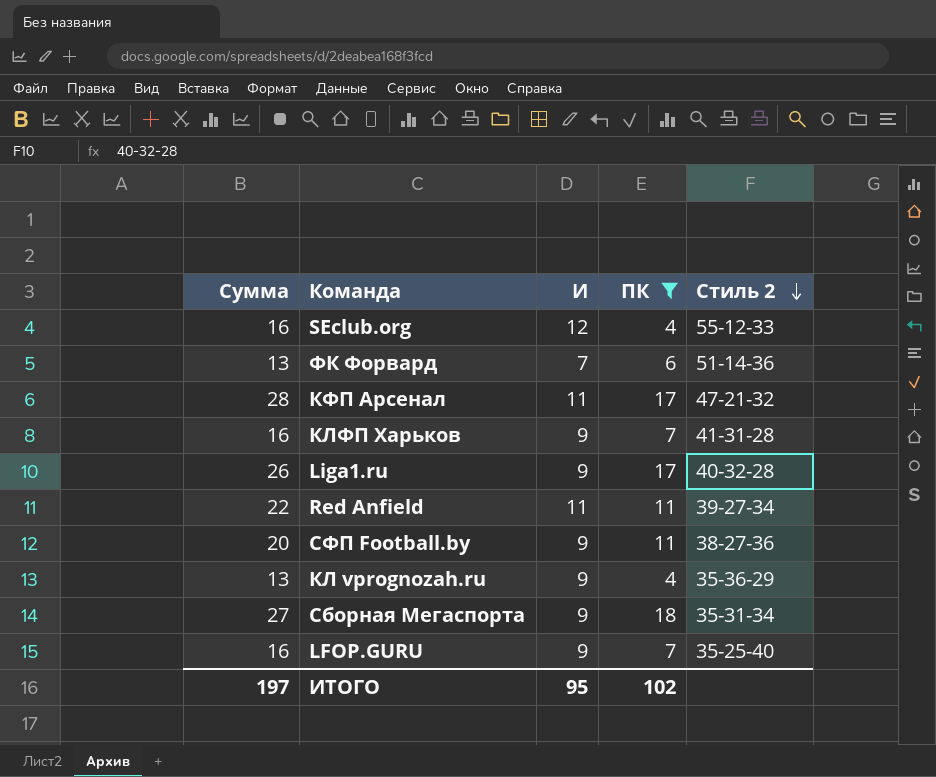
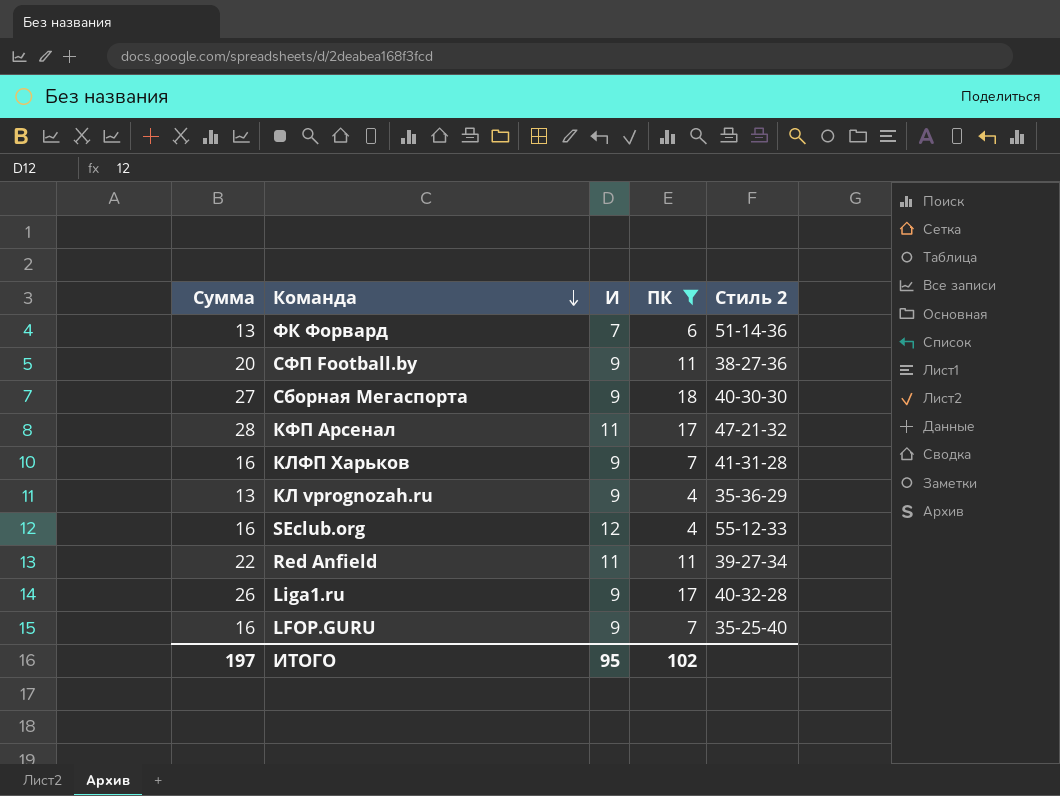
row order: Стиль 2 descending -> Команда descending
Сборная Мегаспорта | Стиль 2: 35-31-34 -> 40-30-30

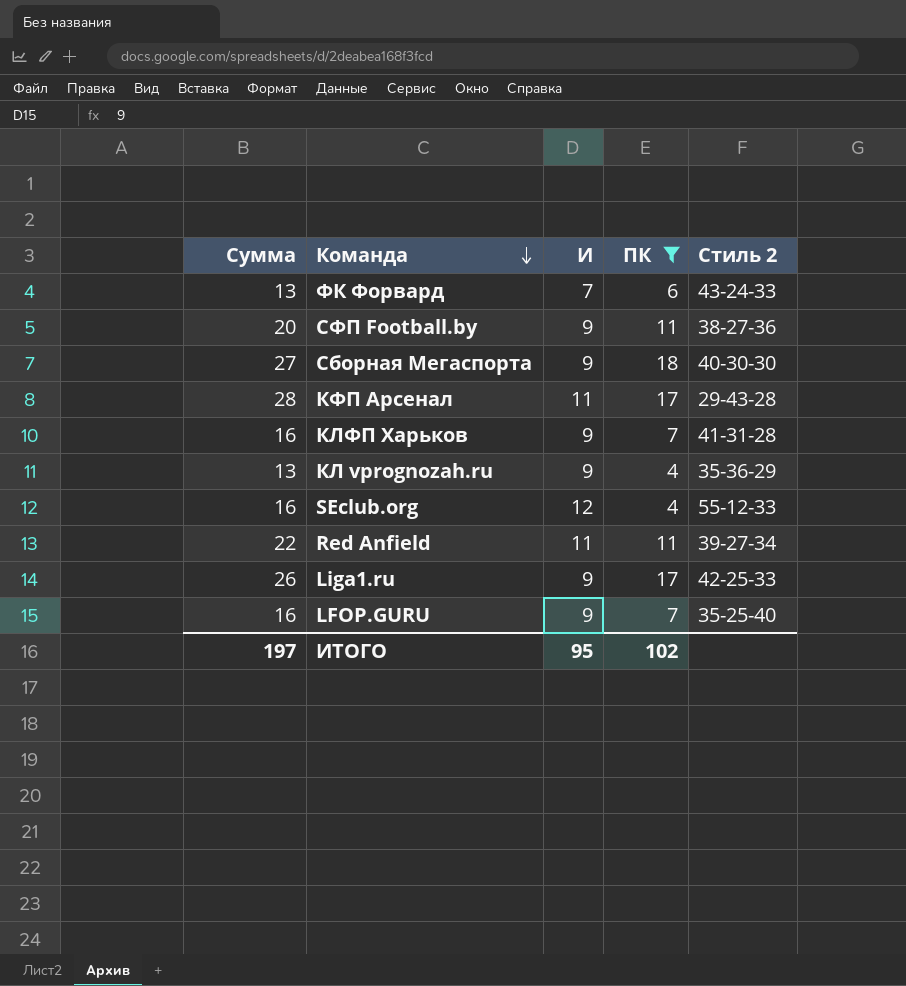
ФК Форвард | Стиль 2: 51-14-36 -> 43-24-33
КФП Арсенал | Стиль 2: 47-21-32 -> 29-43-28
Liga1.ru | Стиль 2: 40-32-28 -> 42-25-33

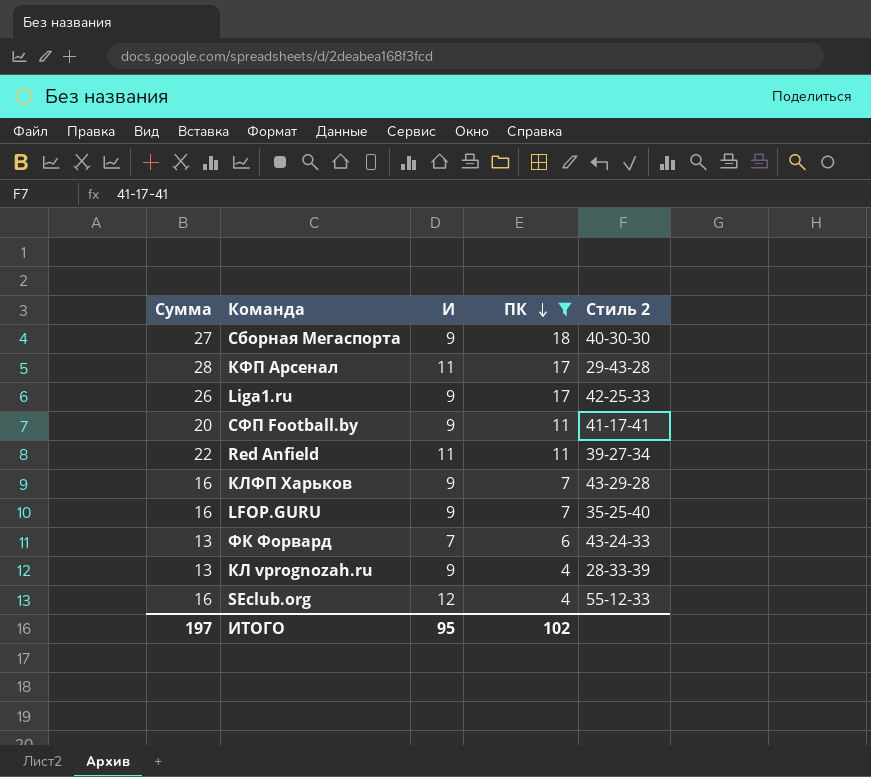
row order: Команда descending -> ПК descending
СФП Football.by | Стиль 2: 38-27-36 -> 41-17-41
КЛФП Харьков | Стиль 2: 41-31-28 -> 43-29-28
КЛ vprognozah.ru | Стиль 2: 35-36-29 -> 28-33-39

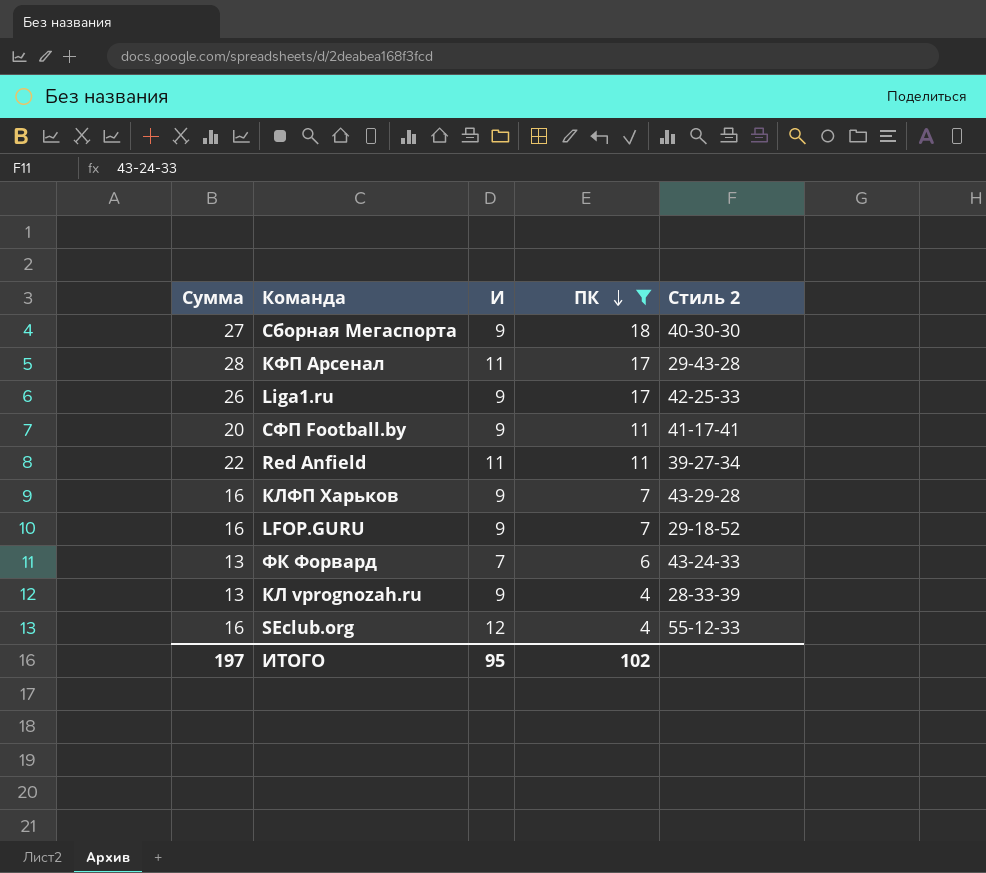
LFOP.GURU | Стиль 2: 35-25-40 -> 29-18-52

